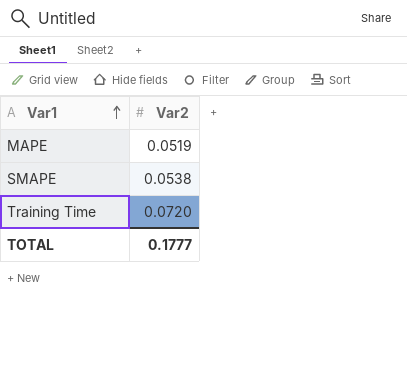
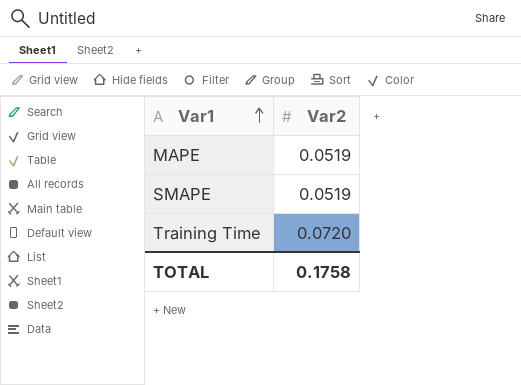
SMAPE | Var2: 0.0538 -> 0.0519
TOTAL | Var2: 0.1777 -> 0.1758

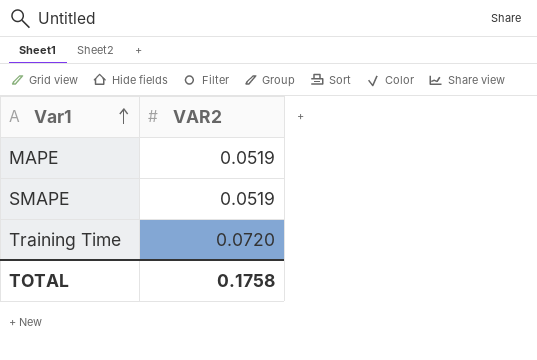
column name: Var2 -> VAR2

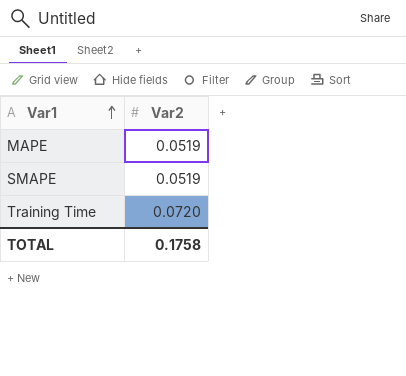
column name: VAR2 -> Var2

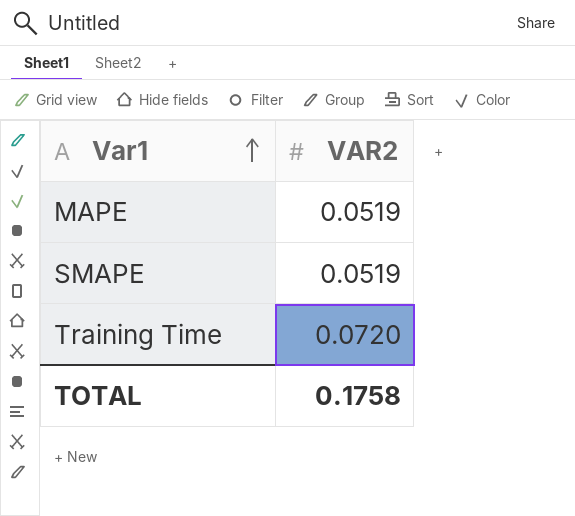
column name: Var2 -> VAR2

